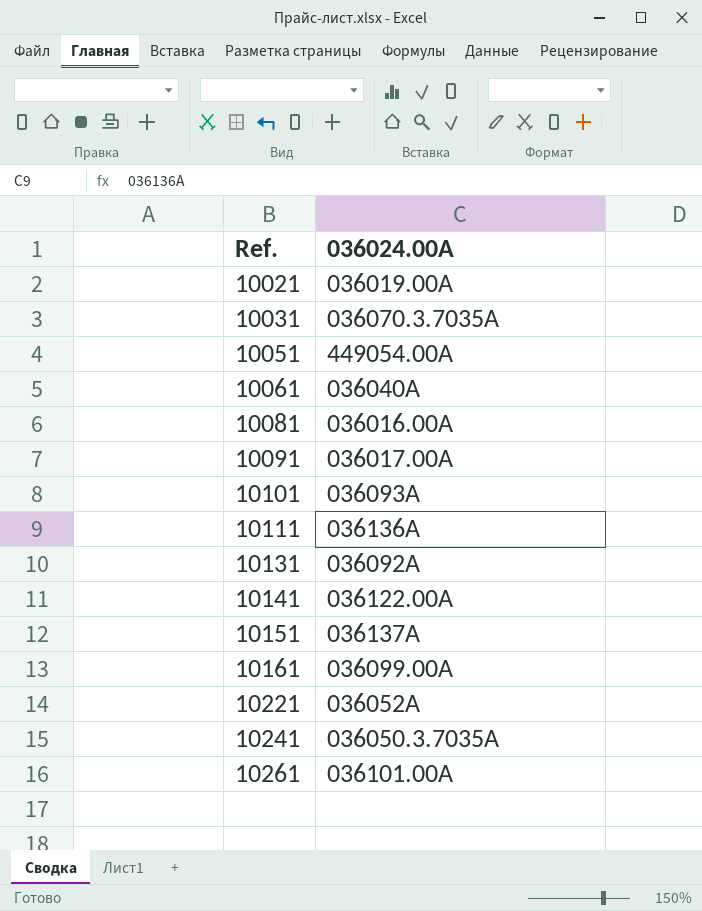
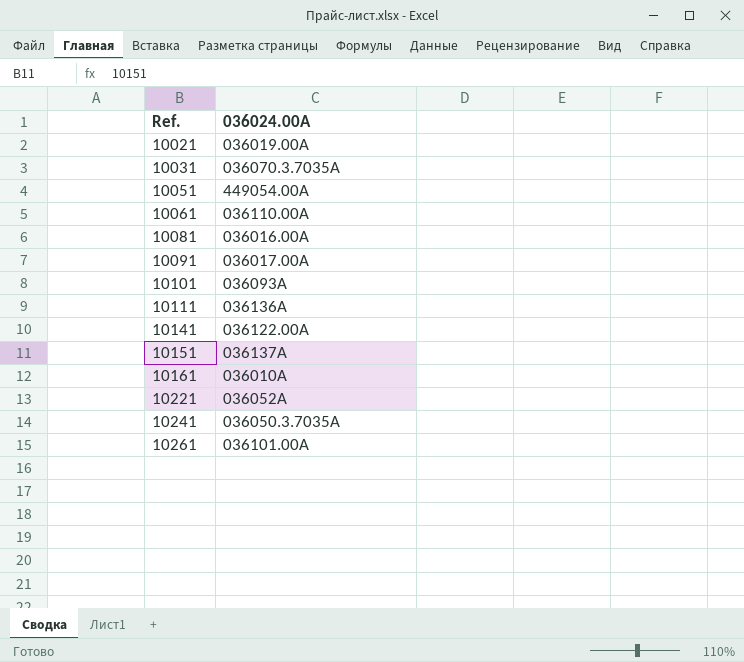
row 10131: 036092A -> none
10061 | 036024.00A: 036040A -> 036110.00A
10161 | 036024.00A: 036099.00A -> 036010A

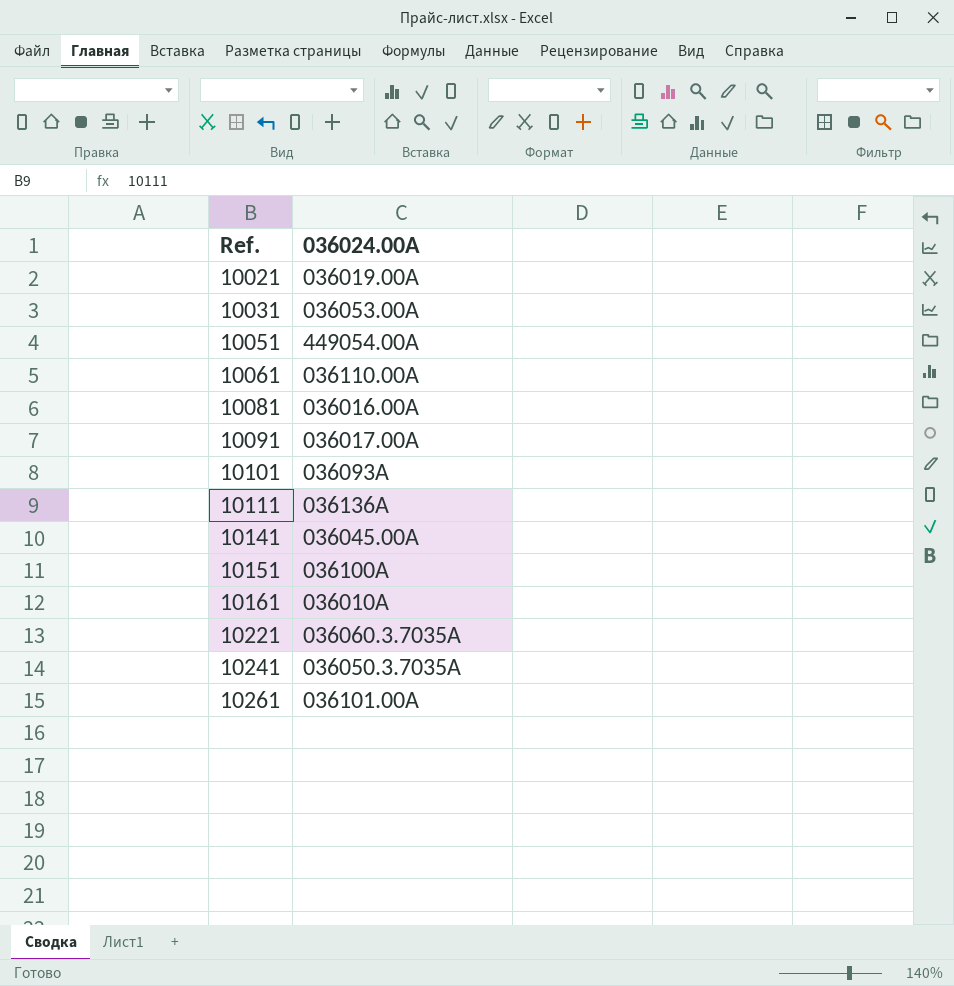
10031 | 036024.00A: 036070.3.7035A -> 036053.00A
10141 | 036024.00A: 036122.00A -> 036045.00A
10151 | 036024.00A: 036137A -> 036100A
10221 | 036024.00A: 036052A -> 036060.3.7035A

